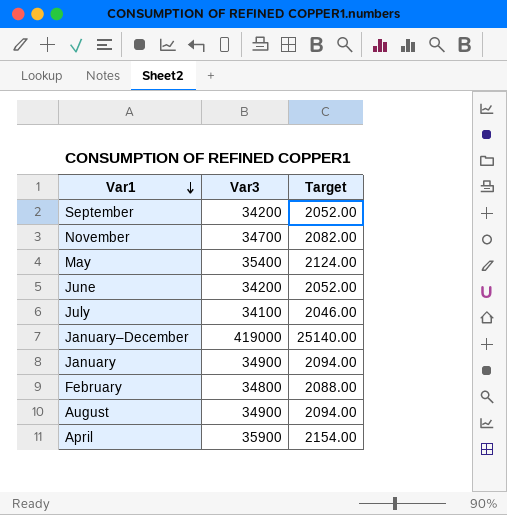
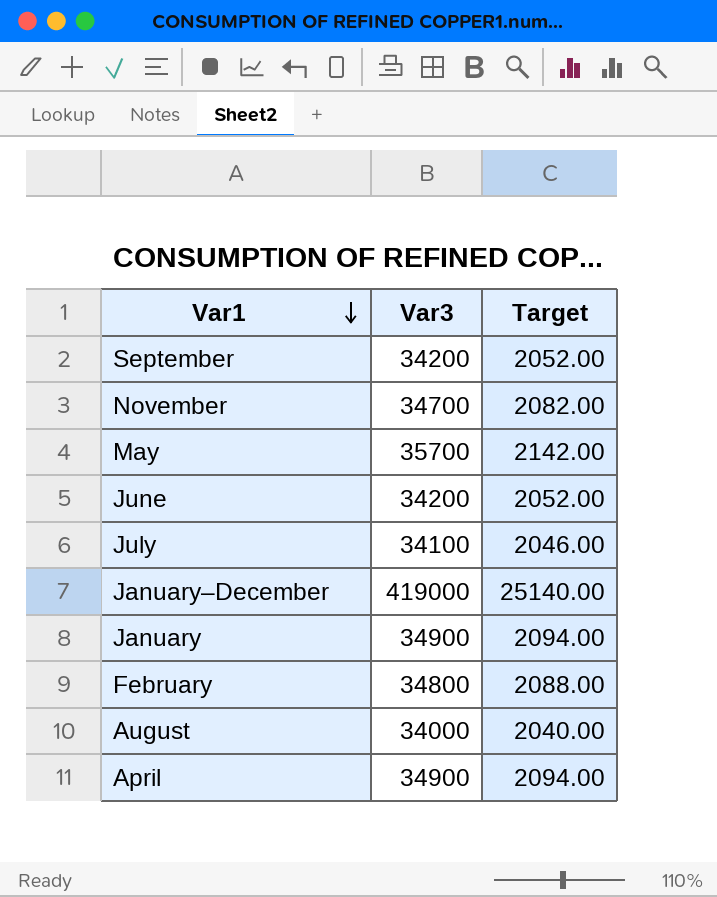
May | Var3: 35400 -> 35700
May | Target: 2124.00 -> 2142.00
August | Var3: 34900 -> 34000
August | Target: 2094.00 -> 2040.00
April | Var3: 35900 -> 34900
April | Target: 2154.00 -> 2094.00

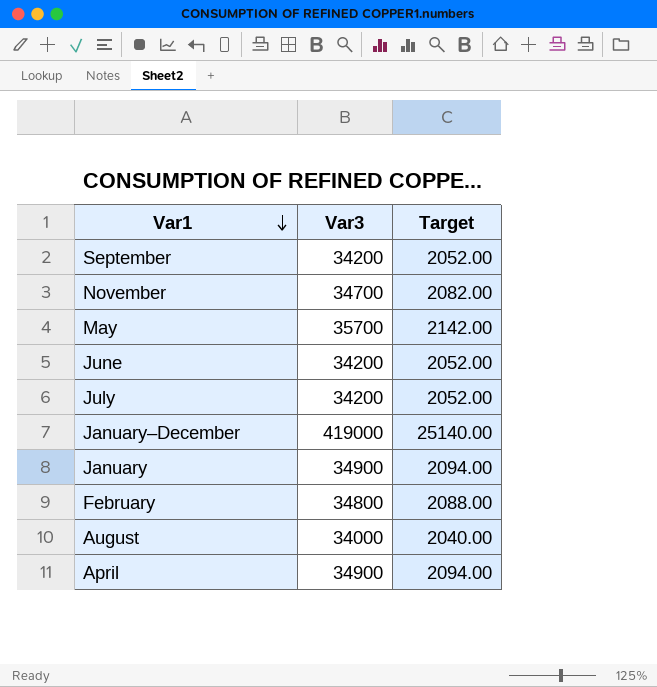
July | Var3: 34100 -> 34200
July | Target: 2046.00 -> 2052.00

